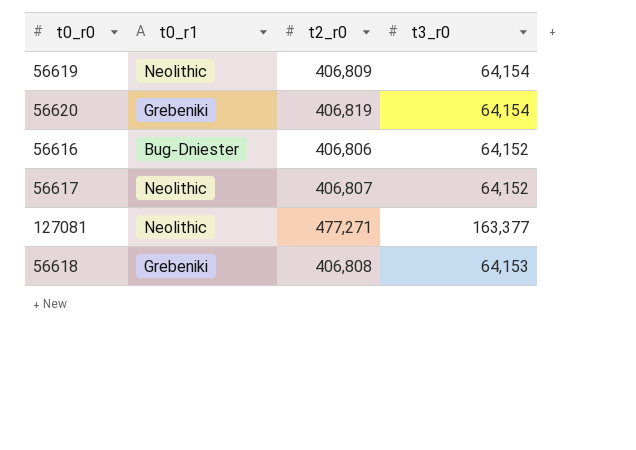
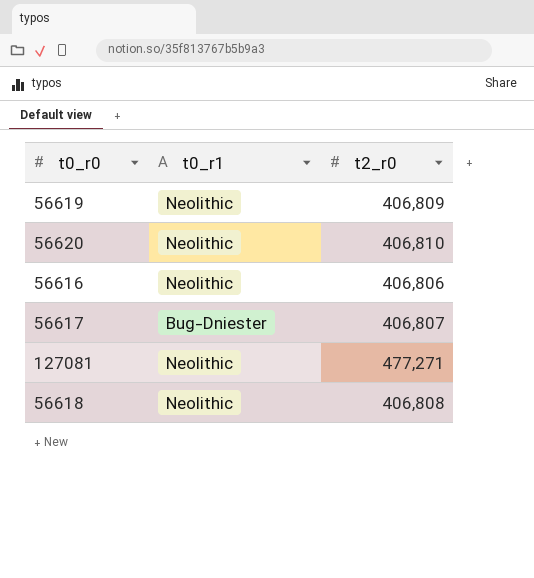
column t3_r0 | position: 4 -> none
56620 | t0_r1: Grebeniki -> Neolithic
56620 | t2_r0: 406,819 -> 406,810
56616 | t0_r1: Bug-Dniester -> Neolithic
56617 | t0_r1: Neolithic -> Bug-Dniester
56618 | t0_r1: Grebeniki -> Neolithic

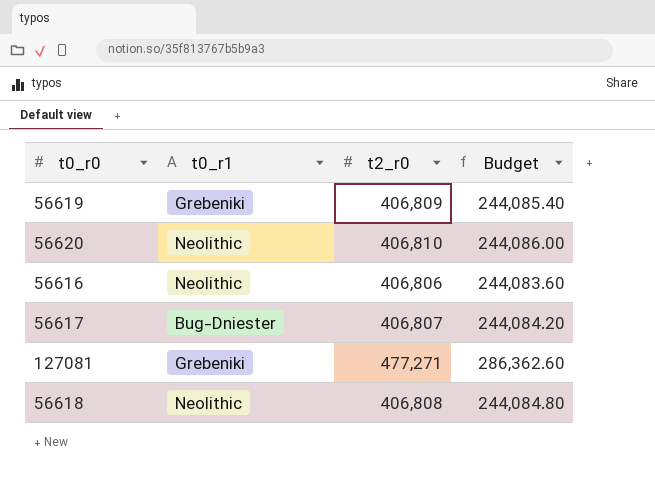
column Budget | formula: none -> [t2_r0] * 0.6
56619 | t0_r1: Neolithic -> Grebeniki
127081 | t0_r1: Neolithic -> Grebeniki

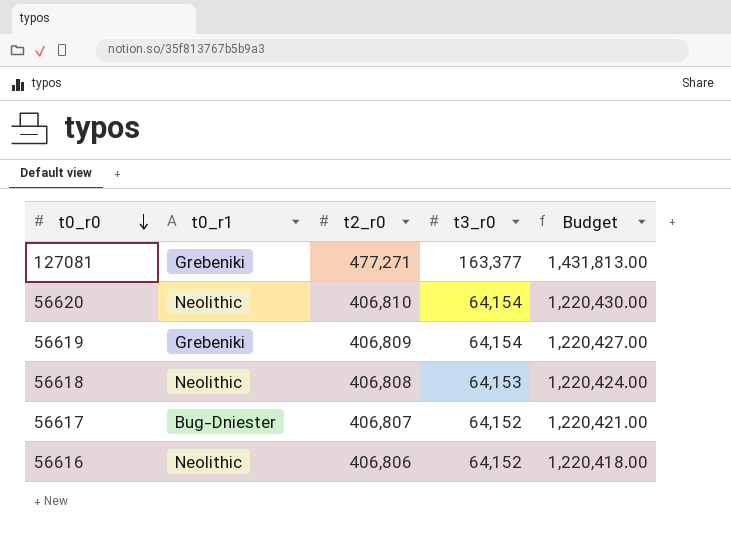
row order: none -> t0_r0 descending
column t3_r0 | position: none -> 4
column Budget | formula: [t2_r0] * 0.6 -> [t2_r0] * 3

